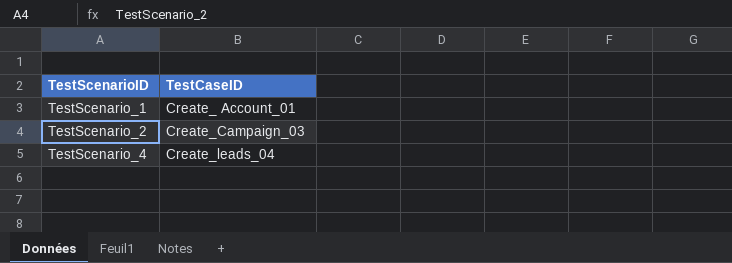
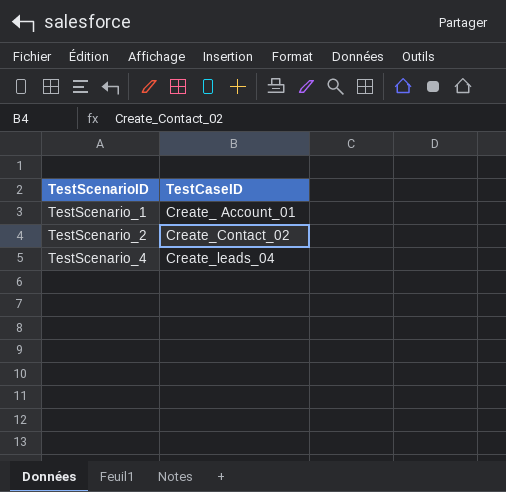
TestScenario_2 | TestCaseID: Create_Campaign_03 -> Create_Contact_02

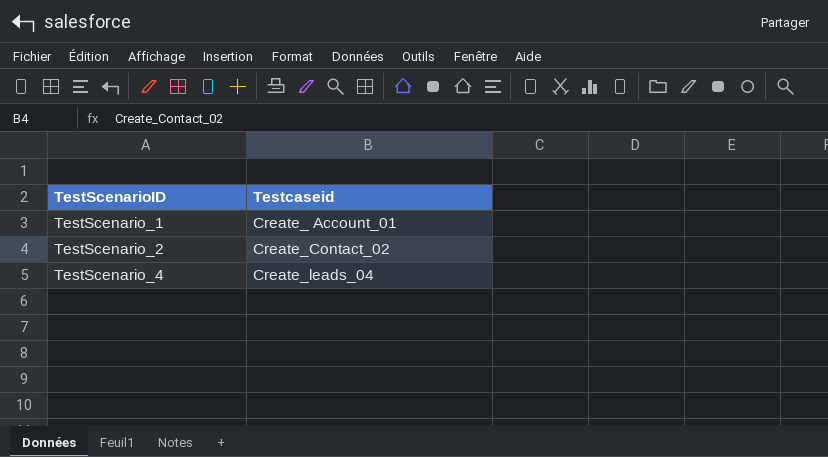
column name: TestCaseID -> Testcaseid

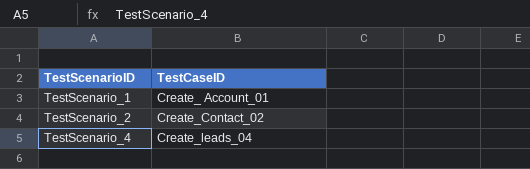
column name: Testcaseid -> TestCaseID

